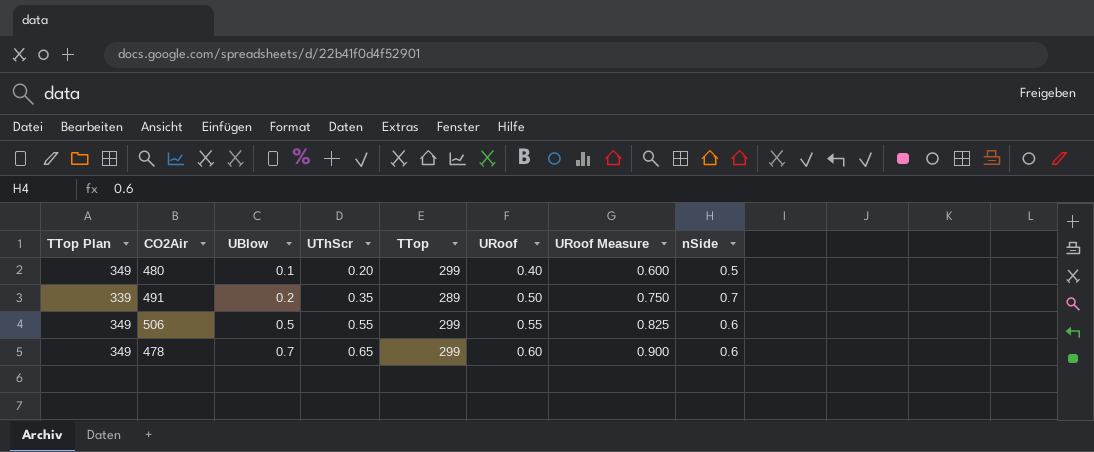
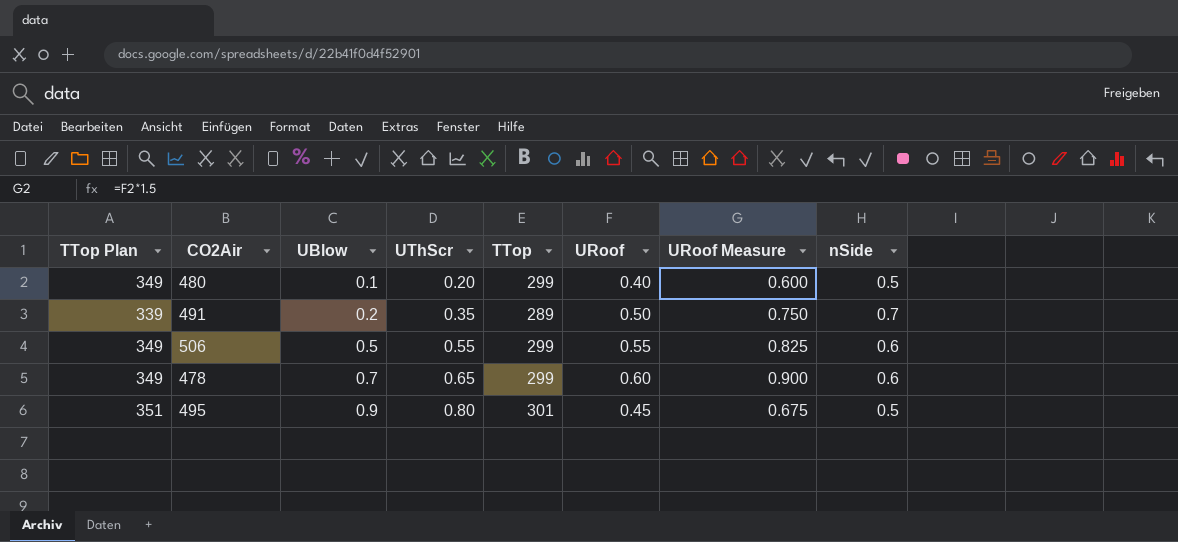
row 495: none -> 351 | 0.9 | 0.80 | 301 | 0.45 | 0.675 | 0.5

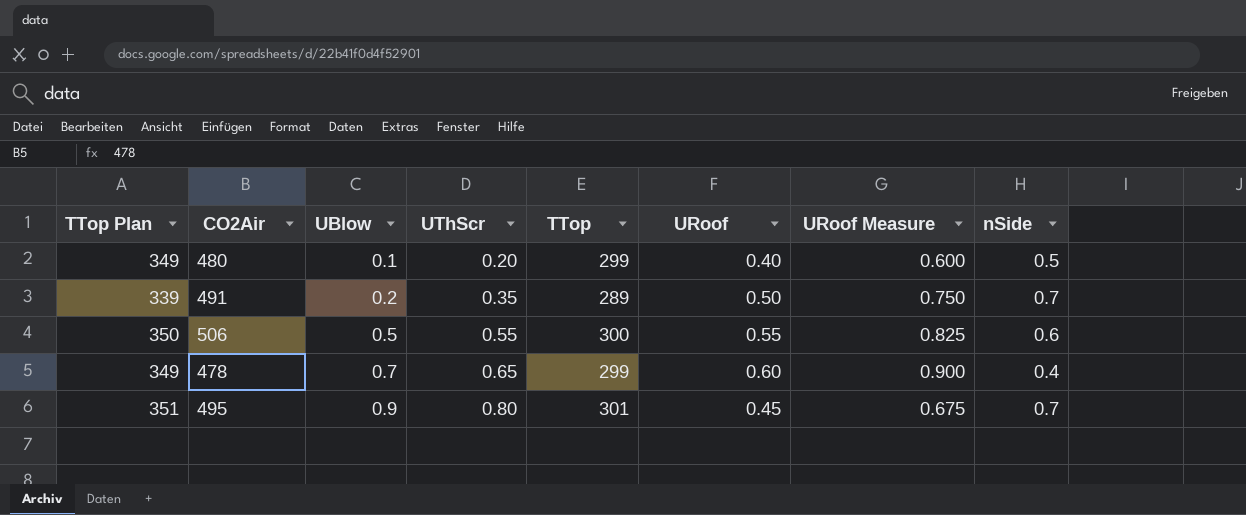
506 | TTop Plan: 349 -> 350
506 | TTop: 299 -> 300
478 | nSide: 0.6 -> 0.4
495 | nSide: 0.5 -> 0.7

